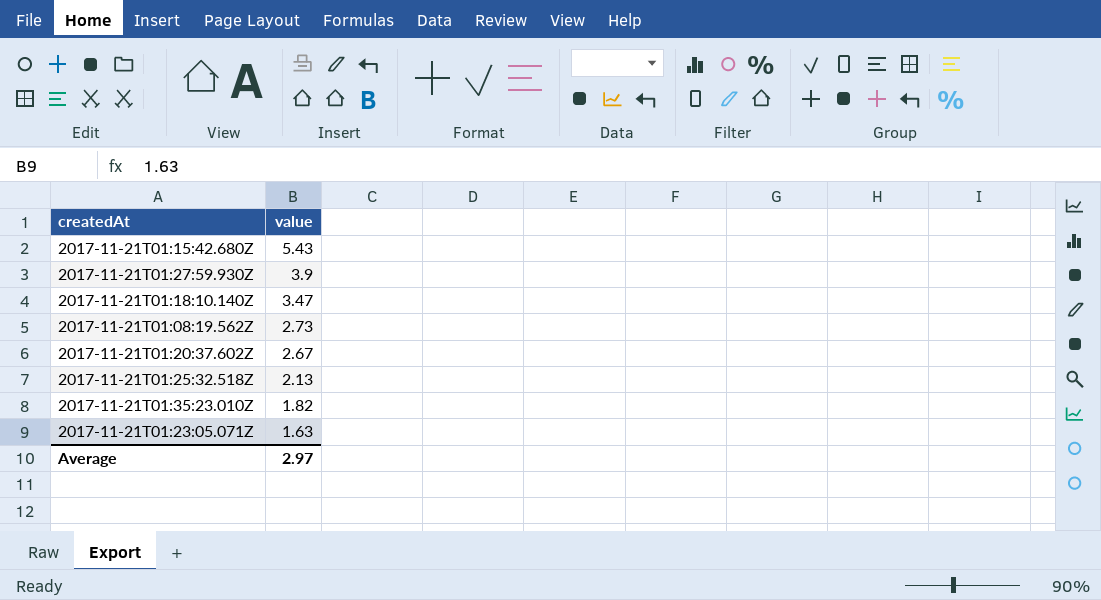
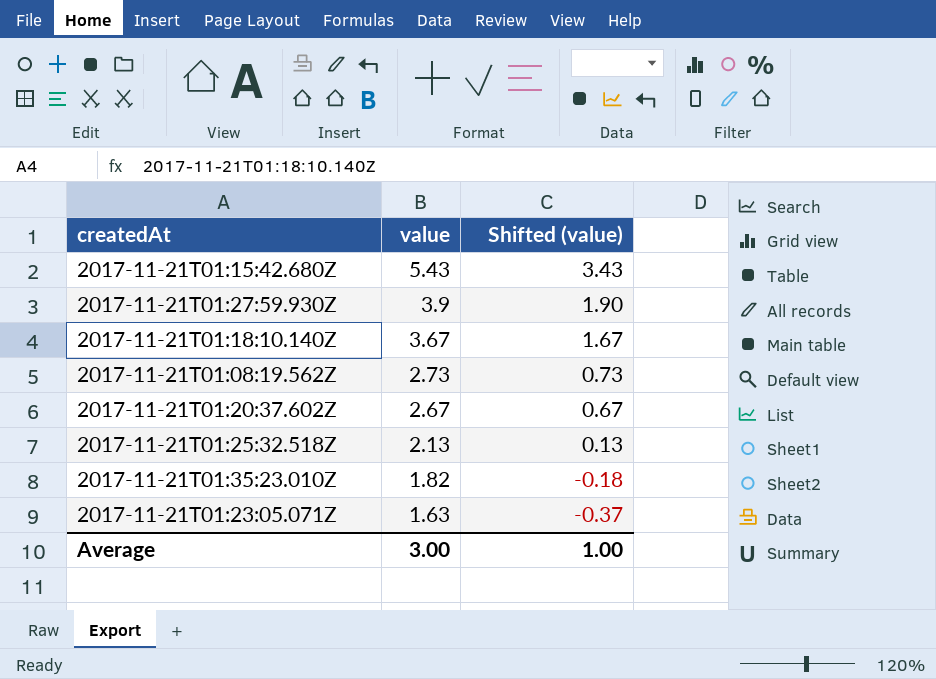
column Shifted (value) | formula: none -> [value] - 2
2017-11-21T01:18:10.140Z | value: 3.47 -> 3.67
Average | value: 2.97 -> 3.00

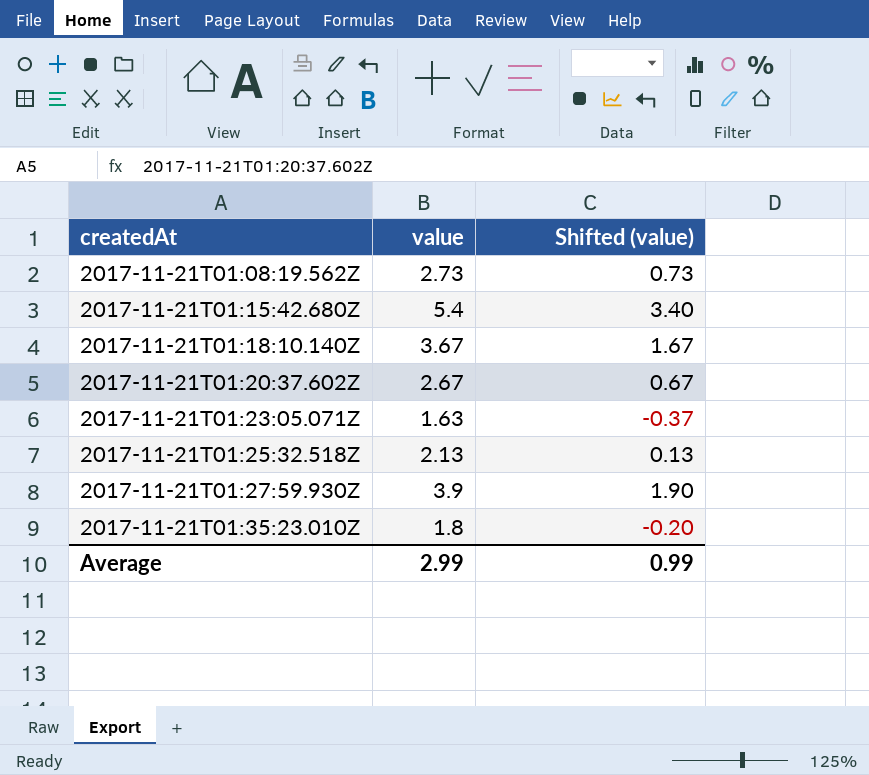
row order: value descending -> createdAt ascending
2017-11-21T01:15:42.680Z | value: 5.43 -> 5.4
2017-11-21T01:15:42.680Z | Shifted (value): 3.43 -> 3.40
2017-11-21T01:35:23.010Z | value: 1.82 -> 1.8
2017-11-21T01:35:23.010Z | Shifted (value): -0.18 -> -0.20
Average | value: 3.00 -> 2.99
Average | Shifted (value): 1.00 -> 0.99

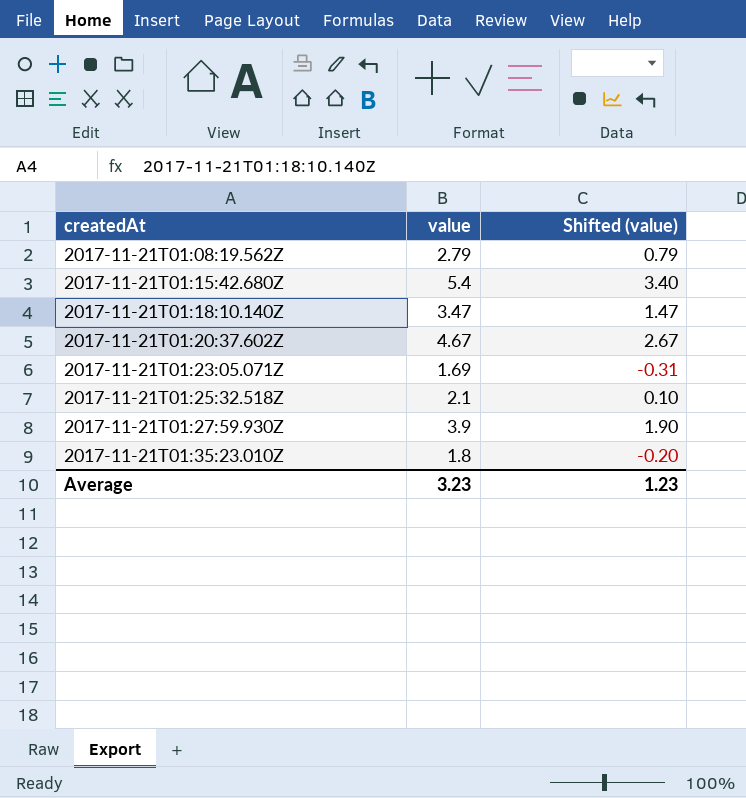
2017-11-21T01:08:19.562Z | value: 2.73 -> 2.79
2017-11-21T01:08:19.562Z | Shifted (value): 0.73 -> 0.79
2017-11-21T01:18:10.140Z | value: 3.67 -> 3.47
2017-11-21T01:18:10.140Z | Shifted (value): 1.67 -> 1.47
2017-11-21T01:20:37.602Z | value: 2.67 -> 4.67
2017-11-21T01:20:37.602Z | Shifted (value): 0.67 -> 2.67
2017-11-21T01:23:05.071Z | value: 1.63 -> 1.69
2017-11-21T01:23:05.071Z | Shifted (value): -0.37 -> -0.31
2017-11-21T01:25:32.518Z | value: 2.13 -> 2.1
2017-11-21T01:25:32.518Z | Shifted (value): 0.13 -> 0.10
Average | value: 2.99 -> 3.23
Average | Shifted (value): 0.99 -> 1.23

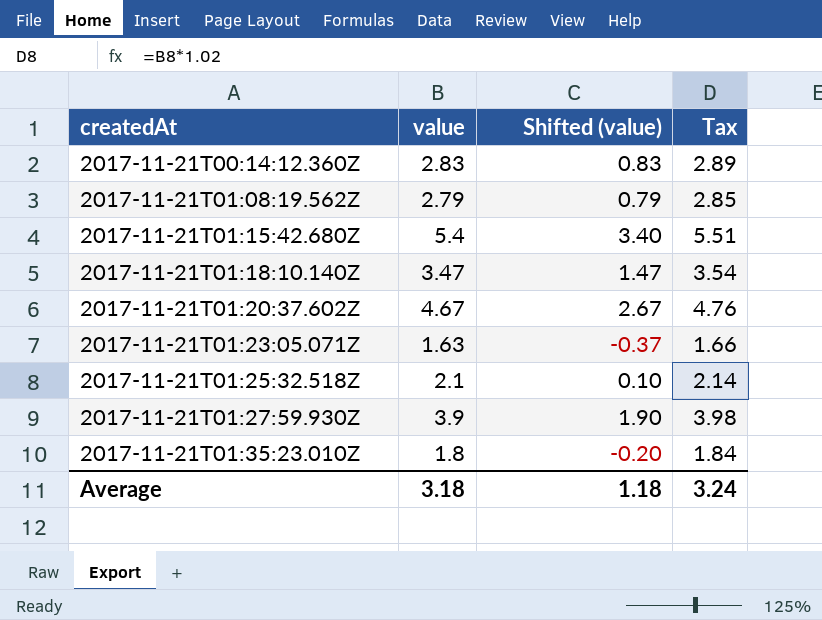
column Tax | formula: none -> [value] * 1.02
row 2017-11-21T00:14:12.360Z: none -> 2.83 | 0.83 | 2.89
2017-11-21T01:23:05.071Z | value: 1.69 -> 1.63
2017-11-21T01:23:05.071Z | Shifted (value): -0.31 -> -0.37
Average | value: 3.23 -> 3.18
Average | Shifted (value): 1.23 -> 1.18

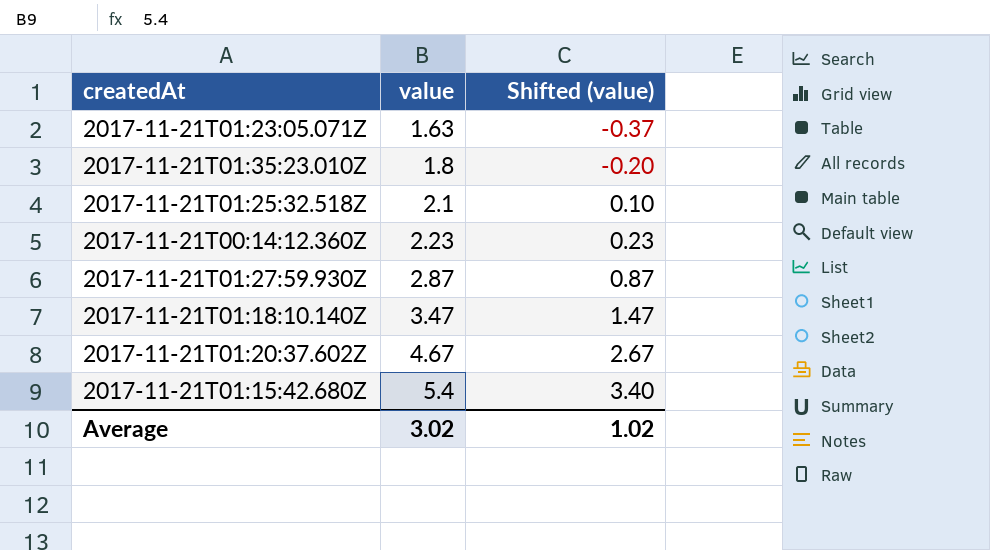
row order: createdAt ascending -> value ascending
column Tax | formula: [value] * 1.02 -> none
row 2017-11-21T01:08:19.562Z: 2.79 | 0.79 | 2.85 -> none
2017-11-21T00:14:12.360Z | value: 2.83 -> 2.23
2017-11-21T00:14:12.360Z | Shifted (value): 0.83 -> 0.23
2017-11-21T01:27:59.930Z | value: 3.9 -> 2.87
2017-11-21T01:27:59.930Z | Shifted (value): 1.90 -> 0.87
Average | value: 3.18 -> 3.02
Average | Shifted (value): 1.18 -> 1.02

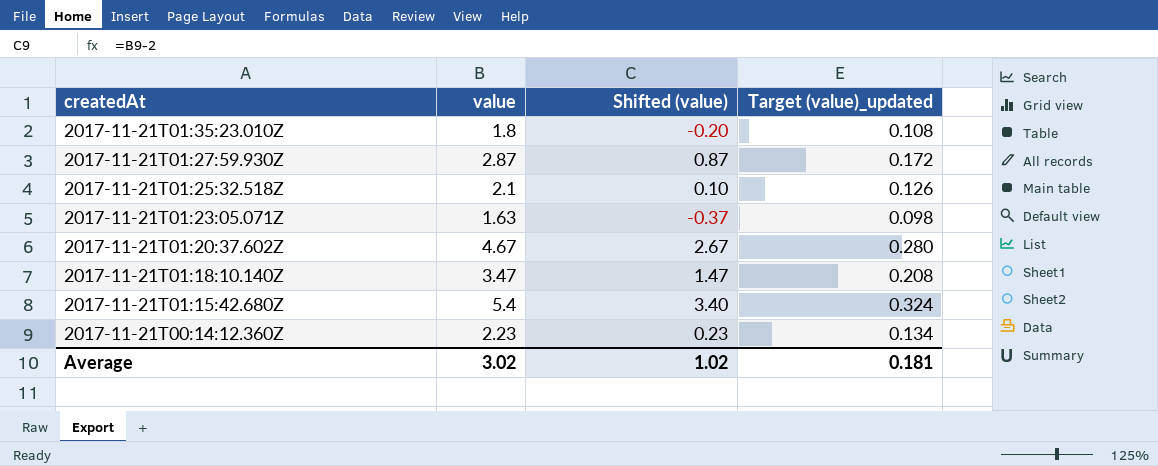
row order: value ascending -> createdAt descending
column Target (value)_updated | formula: none -> [value] * 0.06

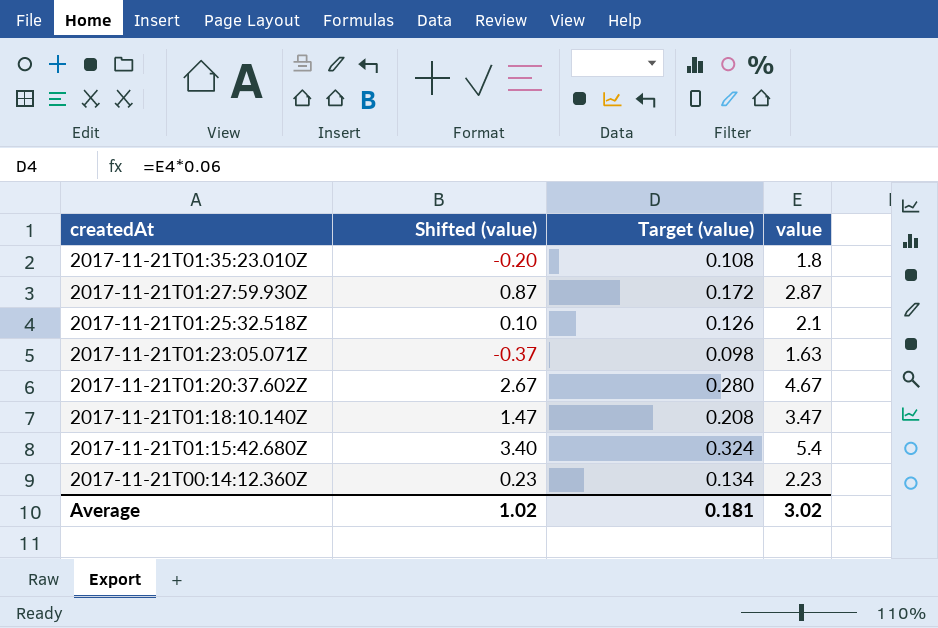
column name: Target (value)_updated -> Target (value)
column value | position: 2 -> 4

